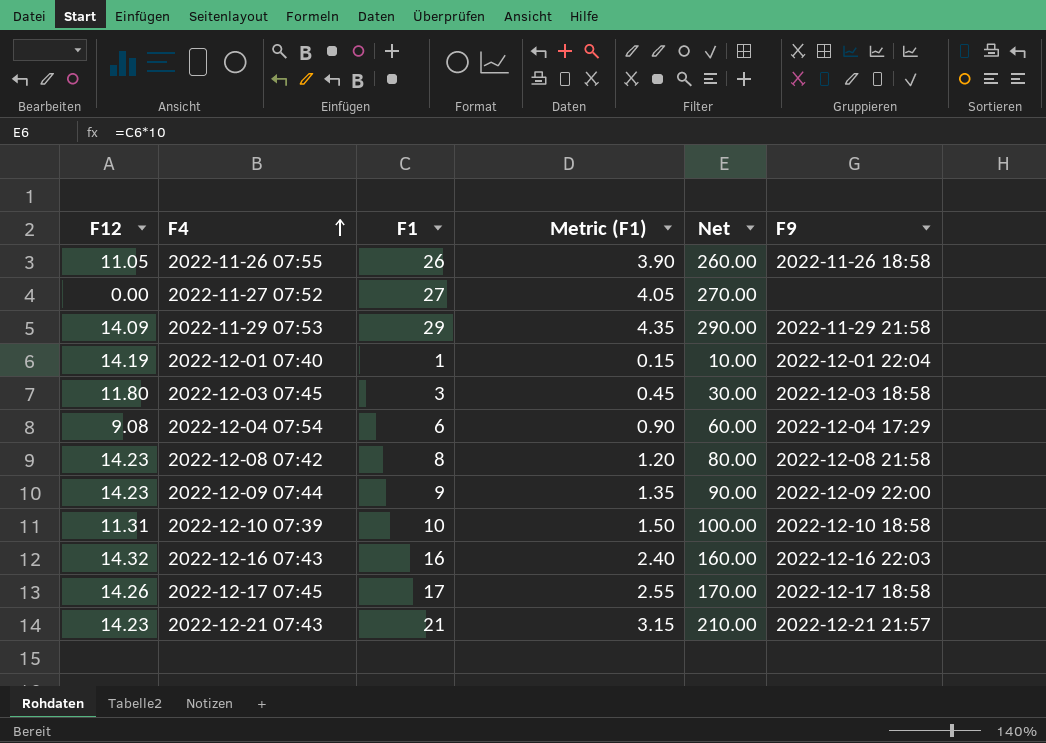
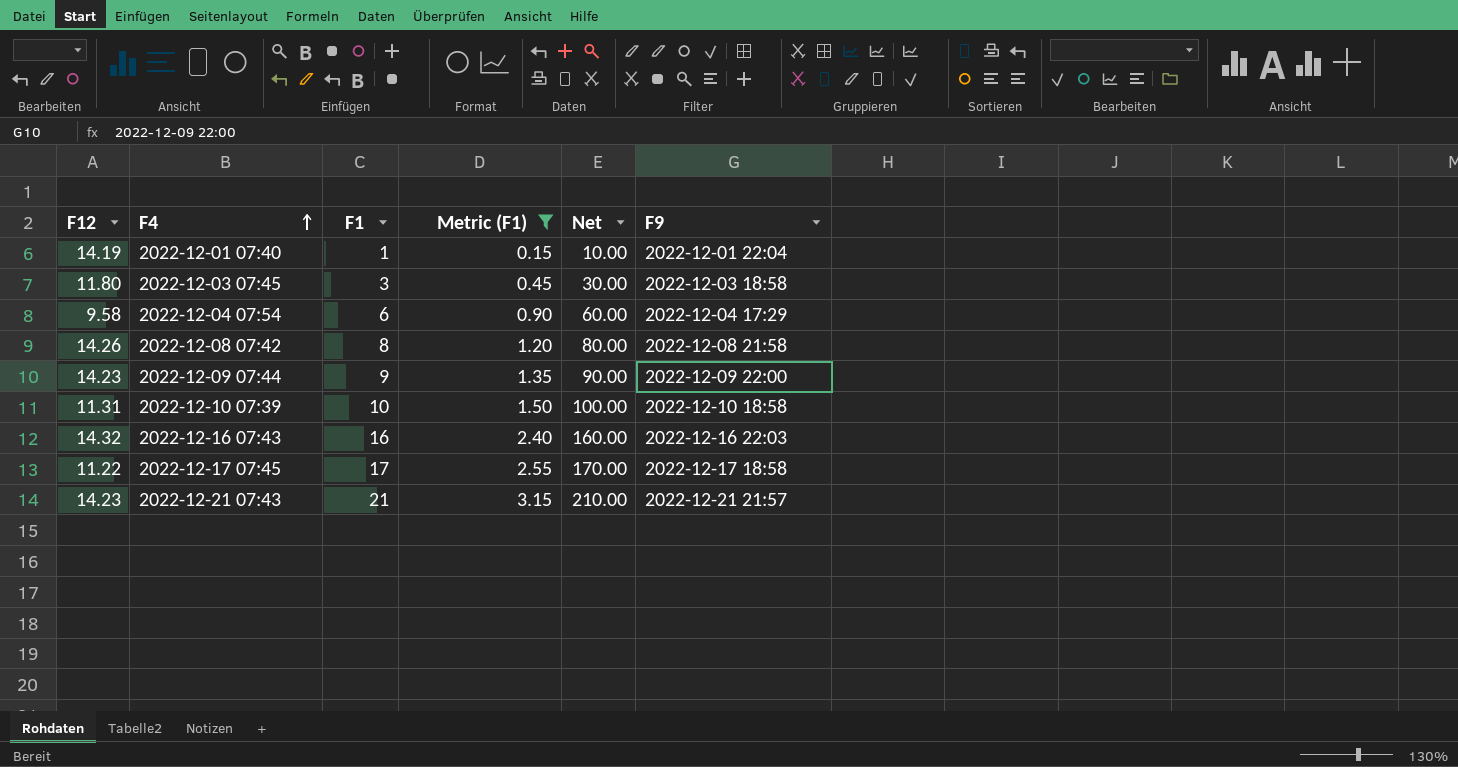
filter: none -> Metric (F1) <= 3.15
2022-12-04 07:54 | F12: 9.08 -> 9.58
2022-12-08 07:42 | F12: 14.23 -> 14.26
2022-12-17 07:45 | F12: 14.26 -> 11.22

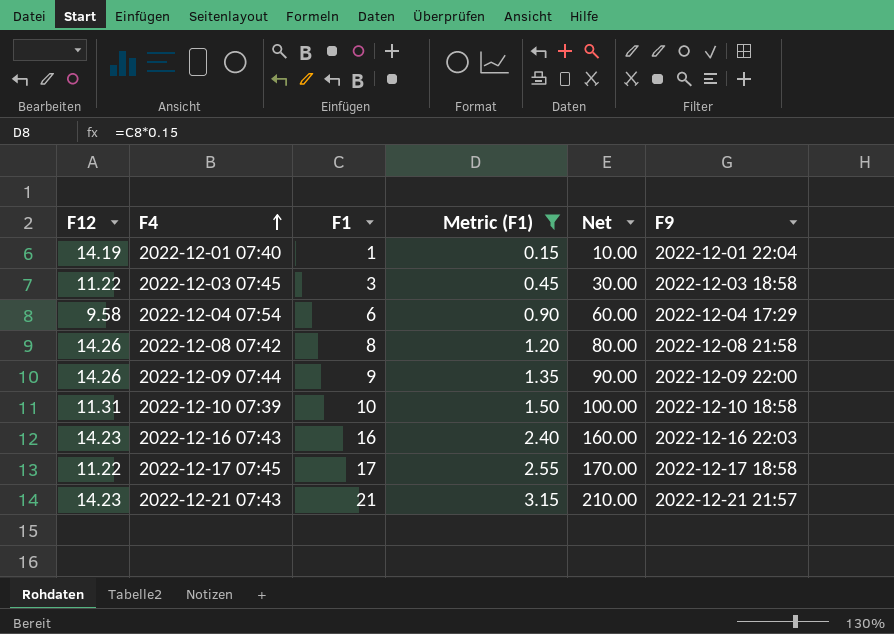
2022-12-03 07:45 | F12: 11.80 -> 11.22
2022-12-09 07:44 | F12: 14.23 -> 14.26
2022-12-16 07:43 | F12: 14.32 -> 14.23

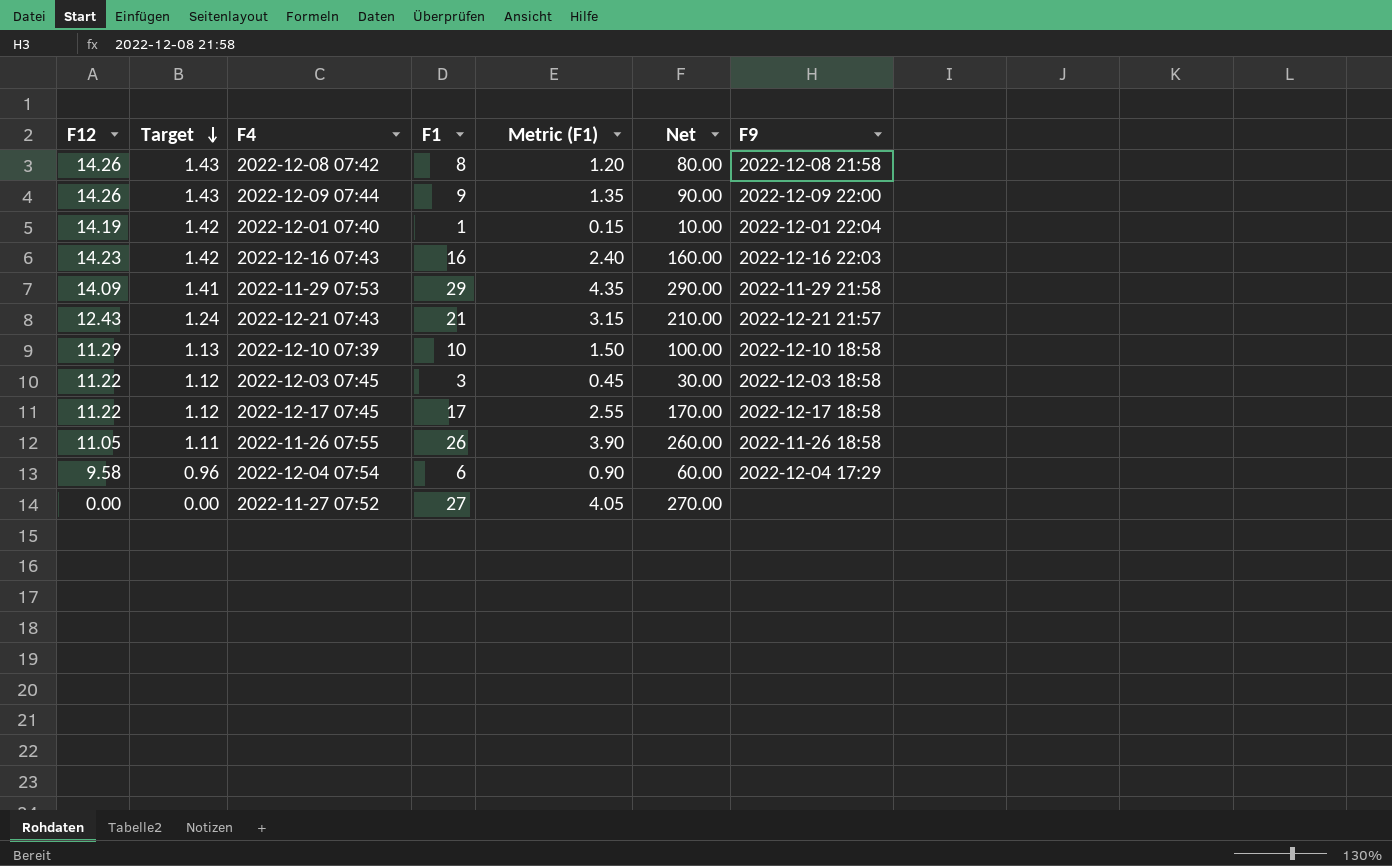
filter: Metric (F1) <= 3.15 -> none
row order: F4 ascending -> Target descending
column Target | formula: none -> [F12] * 0.1
2022-12-21 07:43 | F12: 14.23 -> 12.43
2022-12-10 07:39 | F12: 11.31 -> 11.29

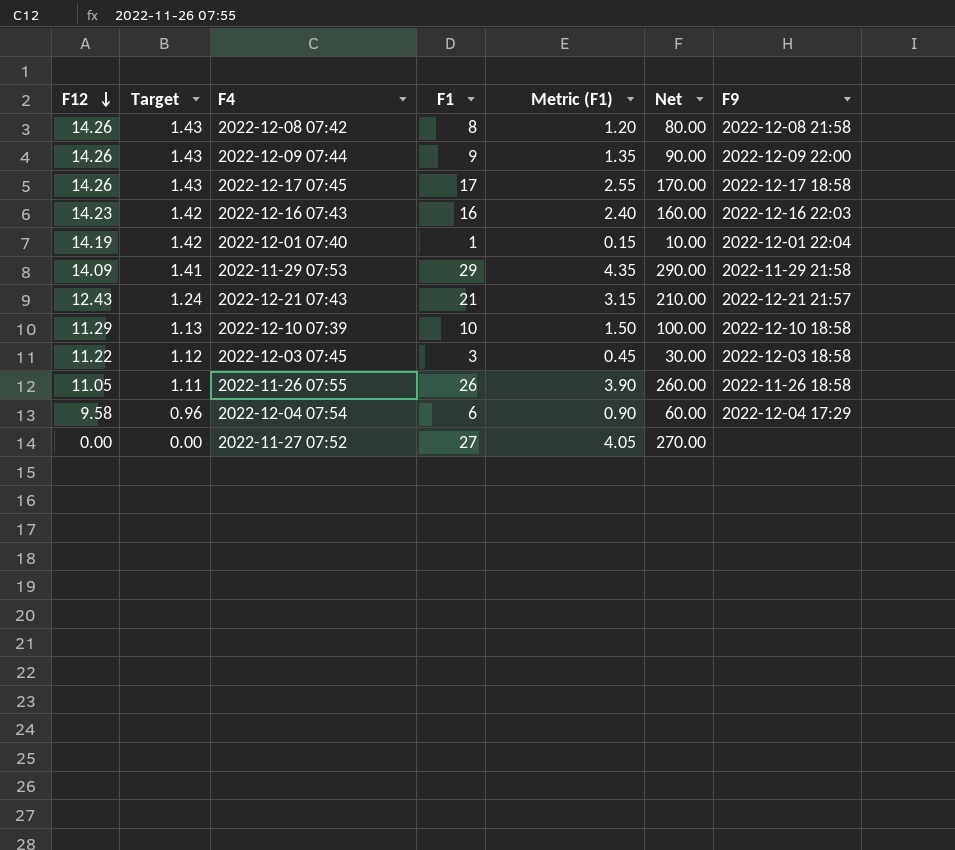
row order: Target descending -> F12 descending
2022-12-17 07:45 | F12: 11.22 -> 14.26
2022-12-17 07:45 | Target: 1.12 -> 1.43

